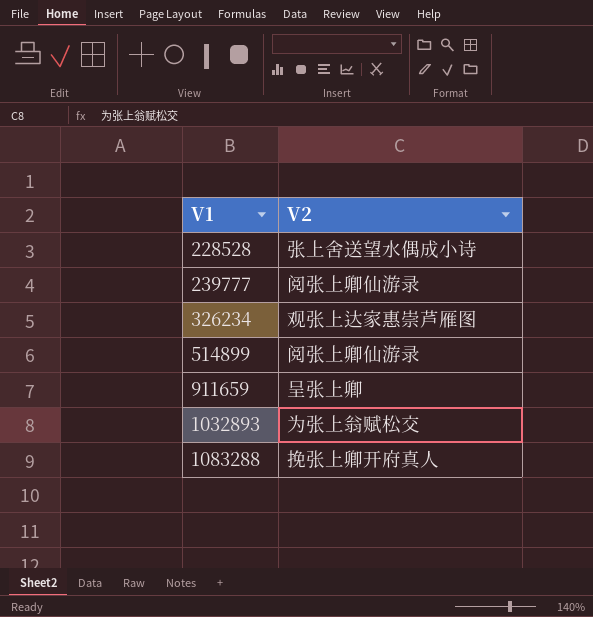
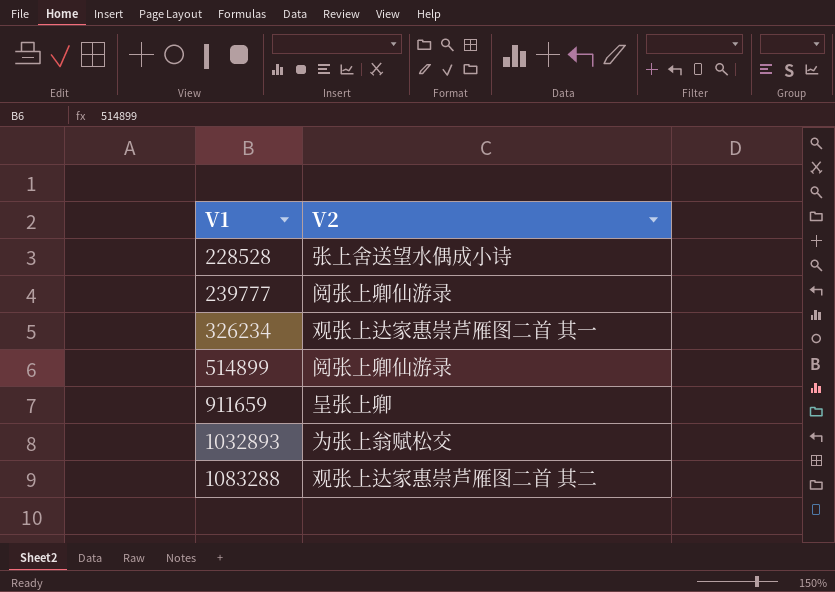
326234 | V2: 观张上达家惠崇芦雁图 -> 观张上达家惠崇芦雁图二首 其一
1083288 | V2: 挽张上卿开府真人 -> 观张上达家惠崇芦雁图二首 其二

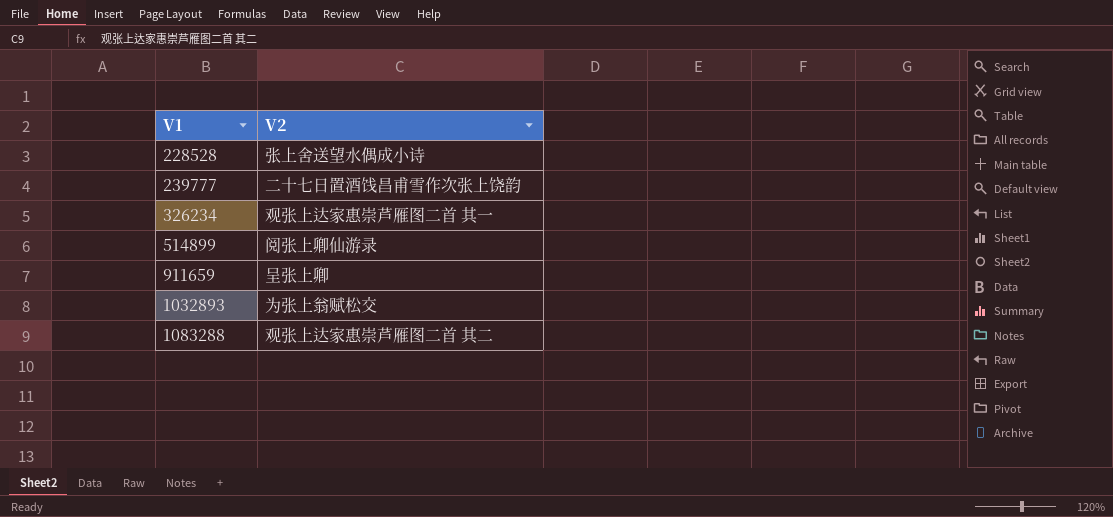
239777 | V2: 阅张上卿仙游录 -> 二十七日置酒饯昌甫雪作次张上饶韵

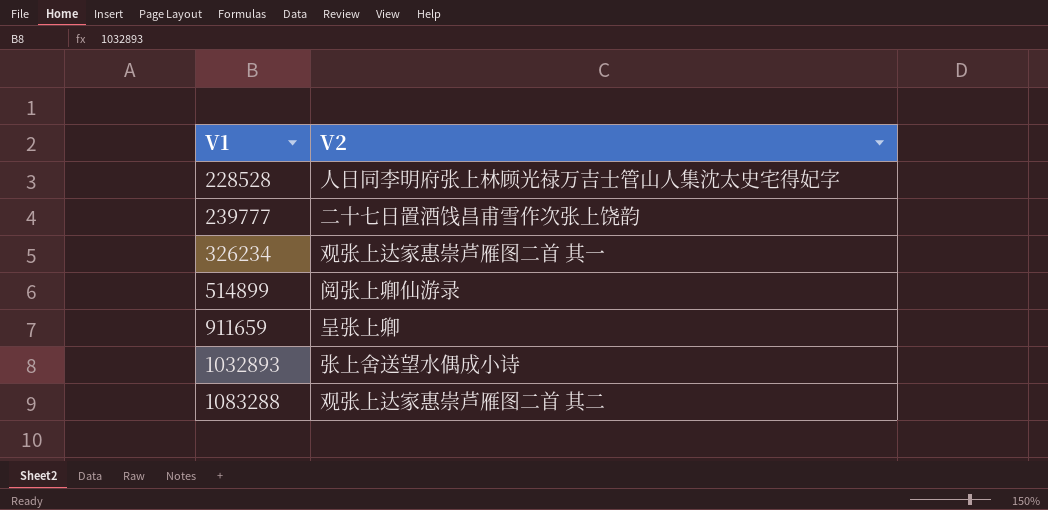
228528 | V2: 张上舍送望水偶成小诗 -> 人日同李明府张上林顾光禄万吉士管山人集沈太史宅得妃字
1032893 | V2: 为张上翁赋松交 -> 张上舍送望水偶成小诗

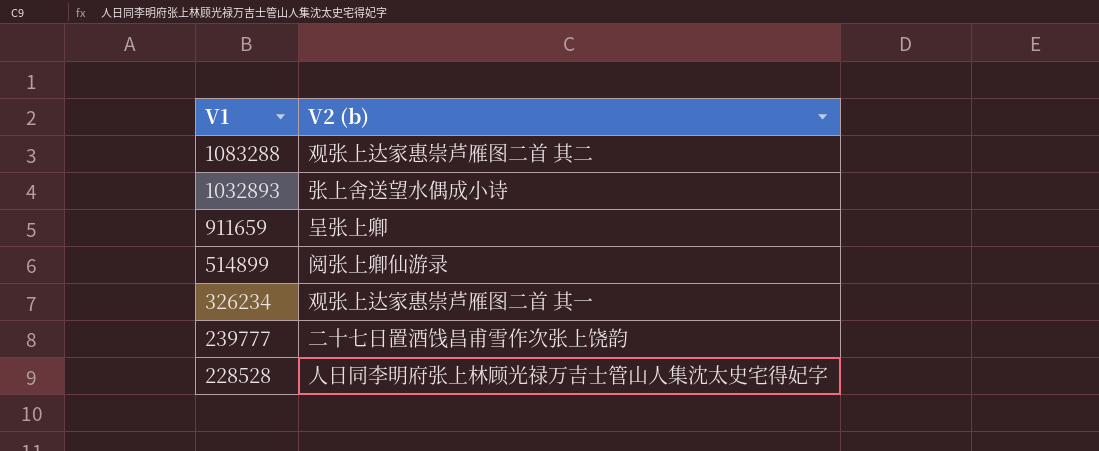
row order: V1 ascending -> V1 descending
column name: V2 -> V2 (b)

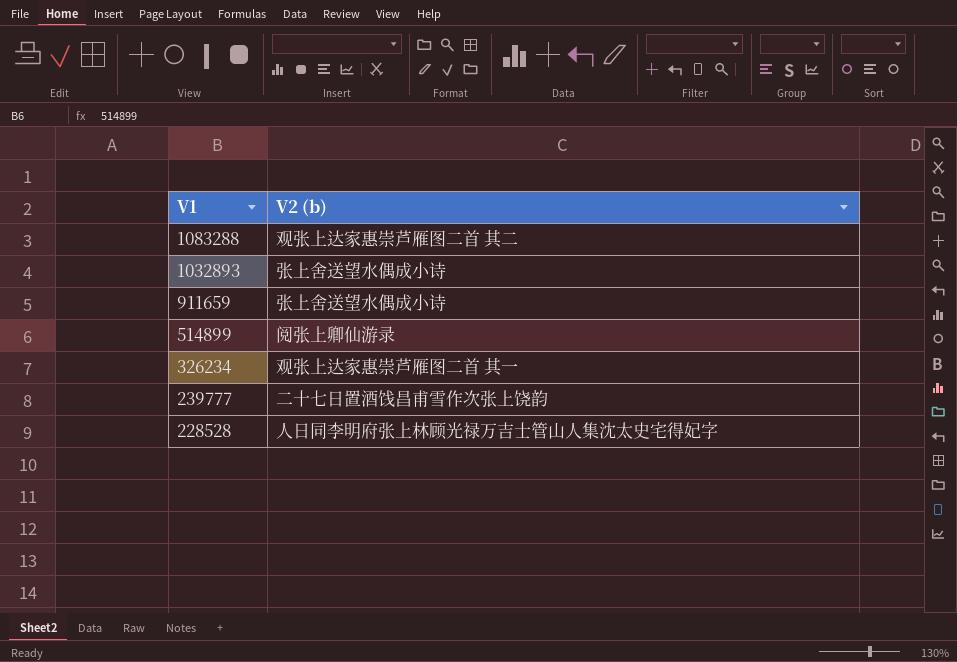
911659 | V2 (b): 呈张上卿 -> 张上舍送望水偶成小诗

